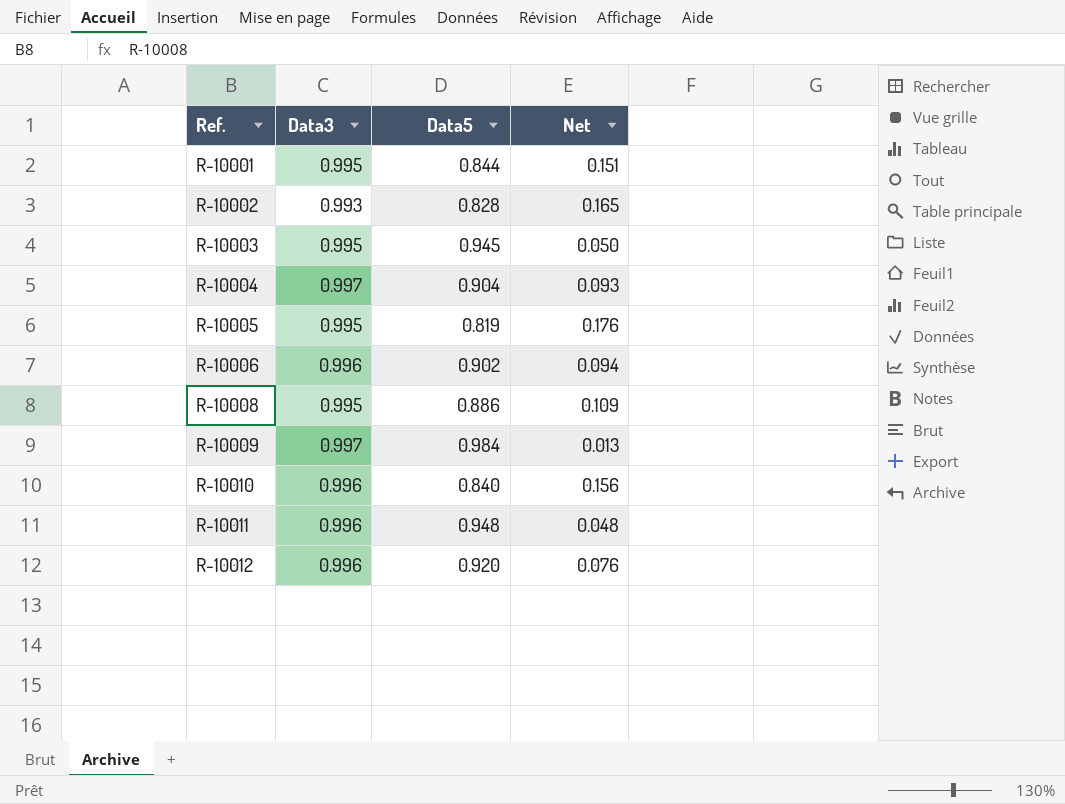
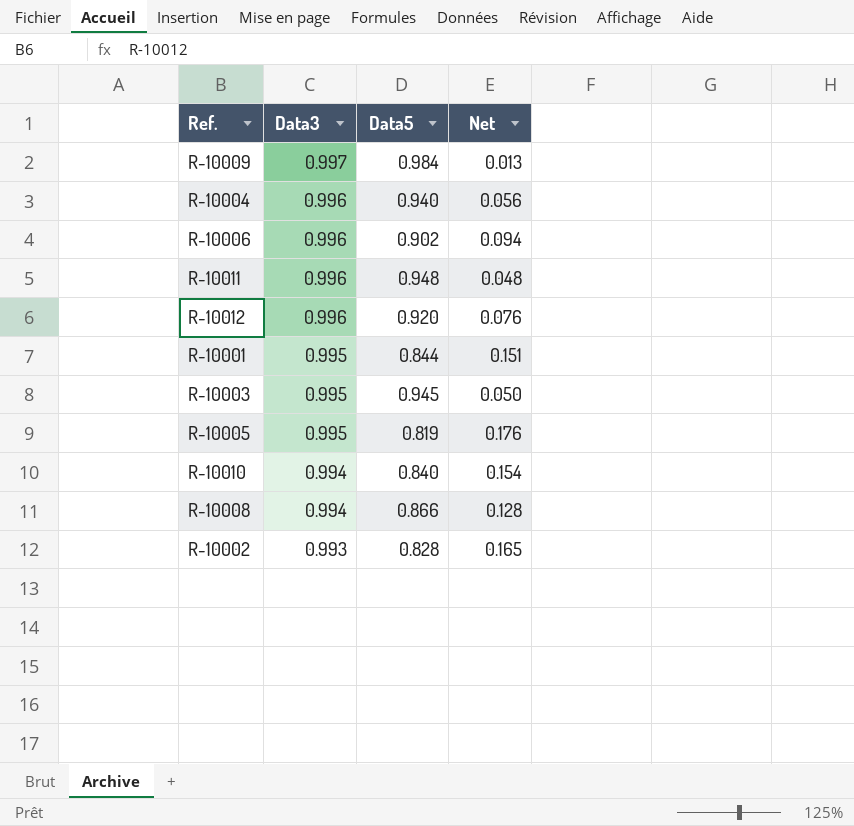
row order: Ref. ascending -> Data3 descending
R-10004 | Data3: 0.997 -> 0.996
R-10004 | Data5: 0.904 -> 0.940
R-10004 | Net: 0.093 -> 0.056
R-10010 | Data3: 0.996 -> 0.994
R-10010 | Net: 0.156 -> 0.154
R-10008 | Data3: 0.995 -> 0.994
R-10008 | Data5: 0.886 -> 0.866
R-10008 | Net: 0.109 -> 0.128

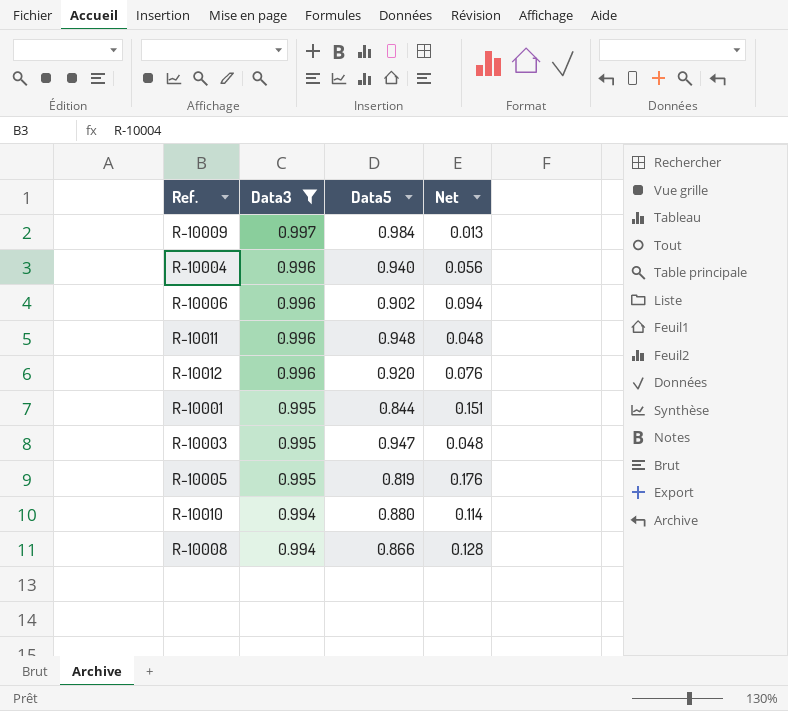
filter: none -> Data3 != 0.993
R-10003 | Data5: 0.945 -> 0.947
R-10003 | Net: 0.050 -> 0.048
R-10010 | Data5: 0.840 -> 0.880
R-10010 | Net: 0.154 -> 0.114

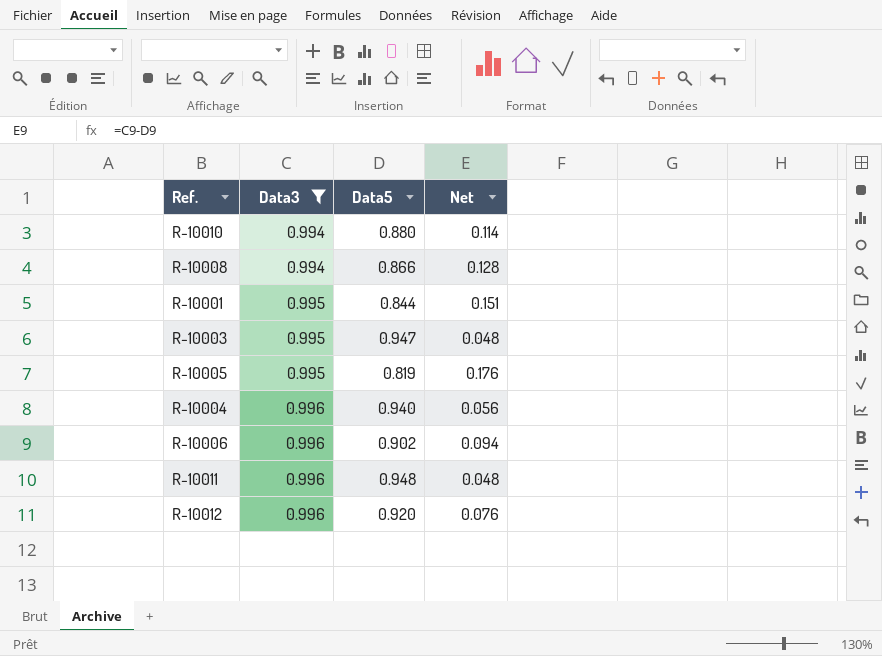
row order: Data3 descending -> Data3 ascending
row R-10009: 0.997 | 0.984 | 0.013 -> none

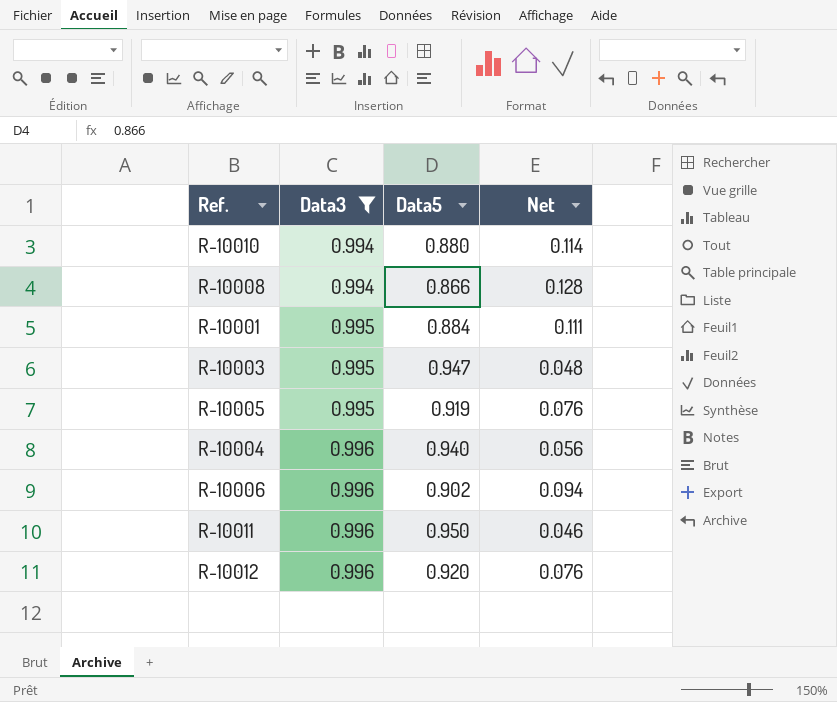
R-10001 | Data5: 0.844 -> 0.884
R-10001 | Net: 0.151 -> 0.111
R-10005 | Data5: 0.819 -> 0.919
R-10005 | Net: 0.176 -> 0.076
R-10011 | Data5: 0.948 -> 0.950
R-10011 | Net: 0.048 -> 0.046

